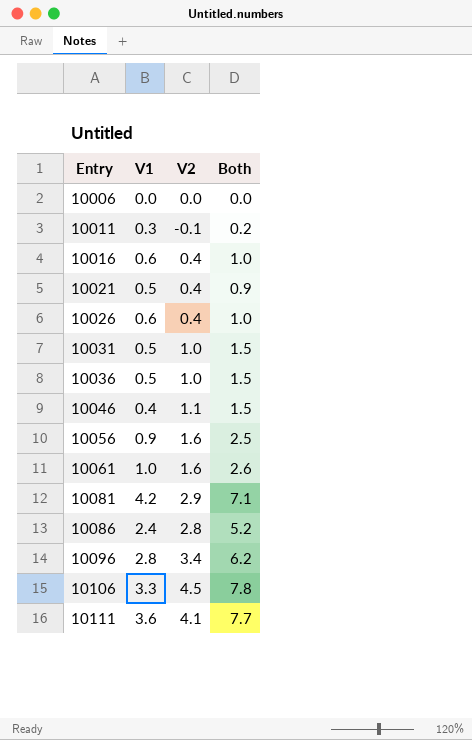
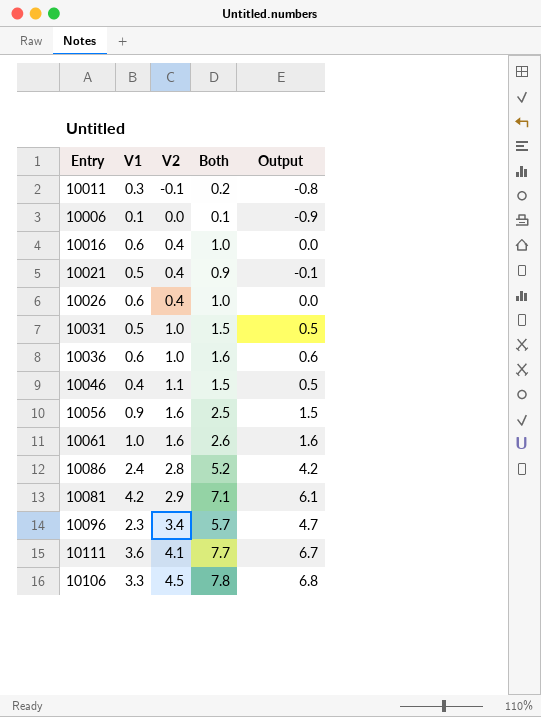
row order: Entry ascending -> V2 ascending
column Output | formula: none -> [Both] - 1
10006 | V1: 0.0 -> 0.1
10006 | Both: 0.0 -> 0.1
10036 | V1: 0.5 -> 0.6
10036 | Both: 1.5 -> 1.6
10096 | V1: 2.8 -> 2.3
10096 | Both: 6.2 -> 5.7

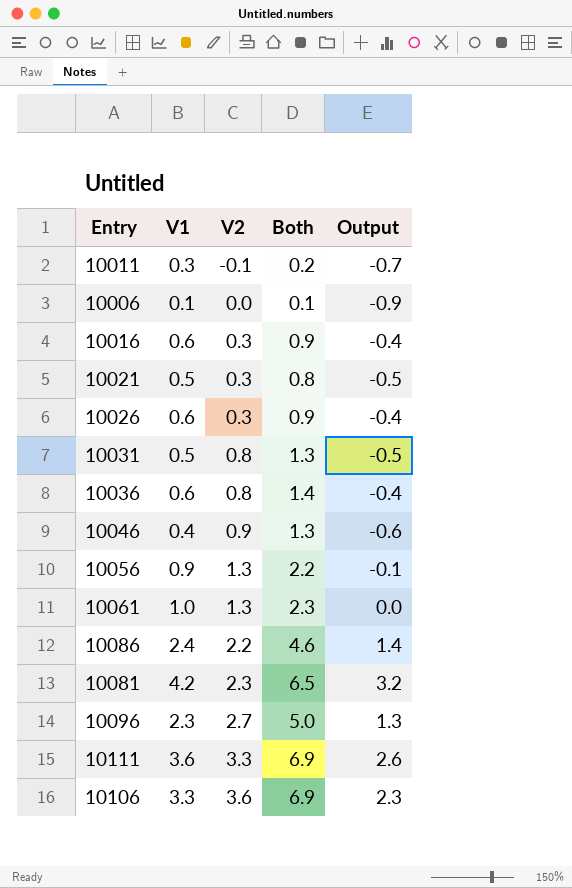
column Output | formula: [Both] - 1 -> [V1] - 1
10016 | V2: 0.4 -> 0.3
10016 | Both: 1.0 -> 0.9
10021 | V2: 0.4 -> 0.3
10021 | Both: 0.9 -> 0.8
10026 | V2: 0.4 -> 0.3
10026 | Both: 1.0 -> 0.9
10031 | V2: 1.0 -> 0.8
10031 | Both: 1.5 -> 1.3
10036 | V2: 1.0 -> 0.8
10036 | Both: 1.6 -> 1.4
10046 | V2: 1.1 -> 0.9
10046 | Both: 1.5 -> 1.3
10056 | V2: 1.6 -> 1.3
10056 | Both: 2.5 -> 2.2
10061 | V2: 1.6 -> 1.3
10061 | Both: 2.6 -> 2.3
10086 | V2: 2.8 -> 2.2
10086 | Both: 5.2 -> 4.6
10081 | V2: 2.9 -> 2.3
10081 | Both: 7.1 -> 6.5
10096 | V2: 3.4 -> 2.7
10096 | Both: 5.7 -> 5.0
10111 | V2: 4.1 -> 3.3
10111 | Both: 7.7 -> 6.9
10106 | V2: 4.5 -> 3.6
10106 | Both: 7.8 -> 6.9

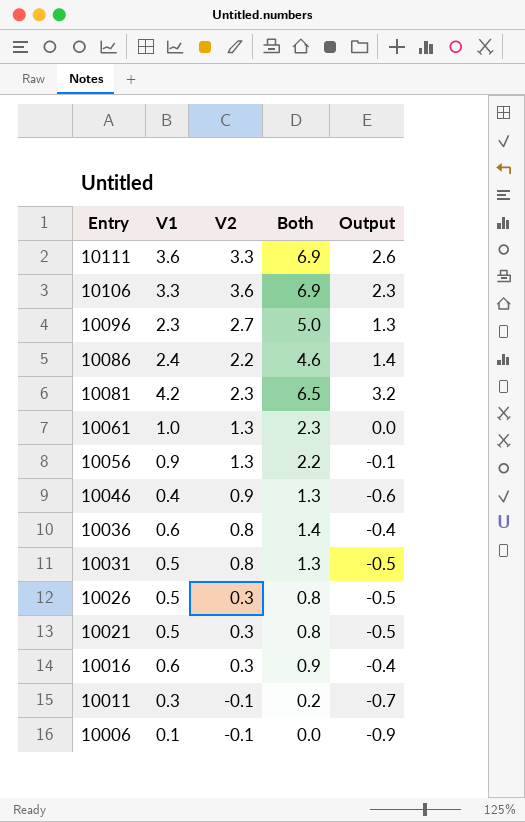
row order: V2 ascending -> Entry descending
10026 | V1: 0.6 -> 0.5
10026 | Both: 0.9 -> 0.8
10026 | Output: -0.4 -> -0.5
10006 | V2: 0.0 -> -0.1
10006 | Both: 0.1 -> 0.0

